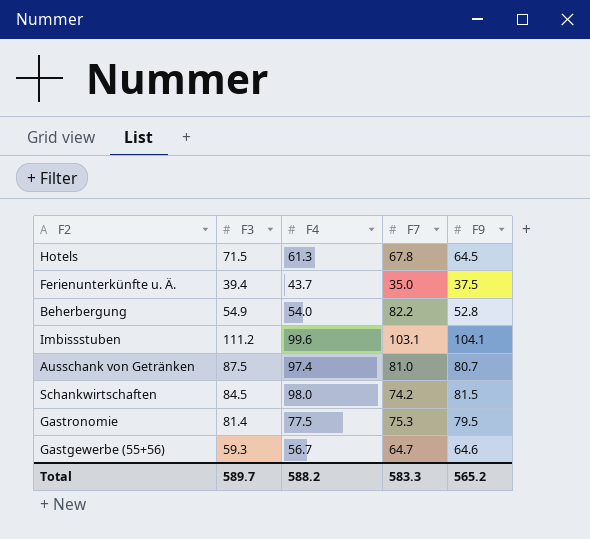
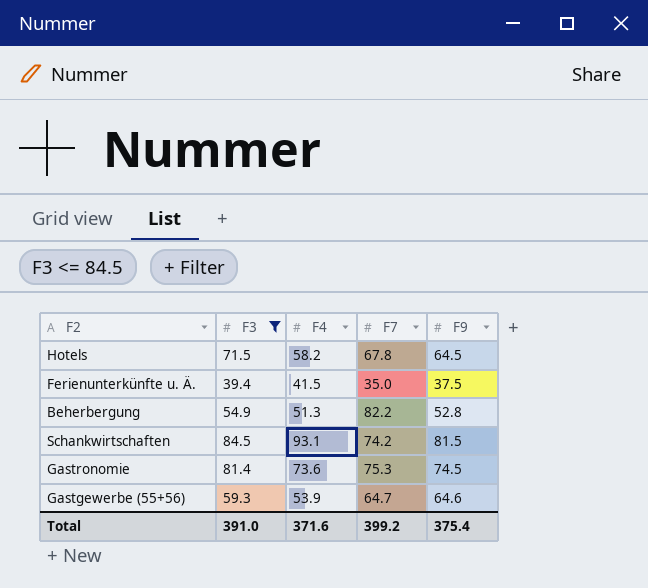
filter: none -> F3 <= 84.5
Hotels | F4: 61.3 -> 58.2
Ferienunterkünfte u. Ä. | F4: 43.7 -> 41.5
Beherbergung | F4: 54.0 -> 51.3
Schankwirtschaften | F4: 98.0 -> 93.1
Gastronomie | F4: 77.5 -> 73.6
Gastronomie | F9: 79.5 -> 74.5
Gastgewerbe (55+56) | F4: 56.7 -> 53.9
Total | F3: 589.7 -> 391.0
Total | F4: 588.2 -> 371.6
Total | F7: 583.3 -> 399.2
Total | F9: 565.2 -> 375.4

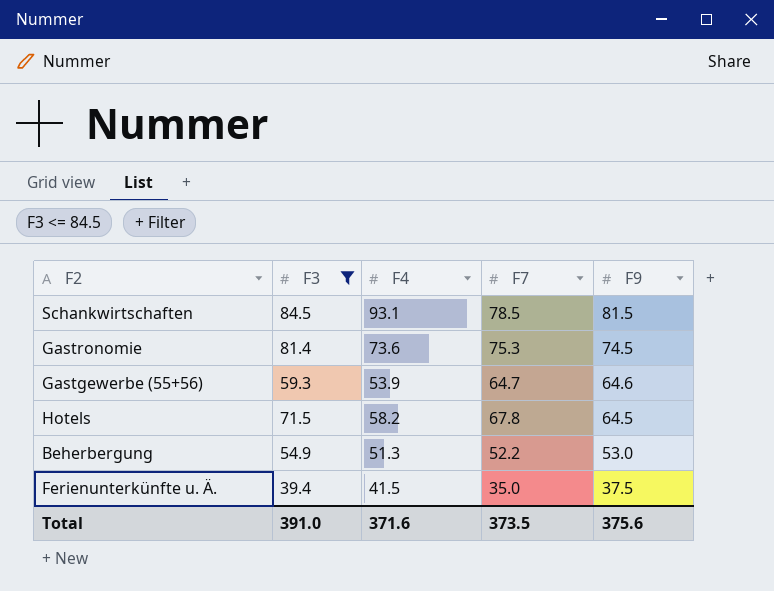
row order: none -> F9 descending
Schankwirtschaften | F7: 74.2 -> 78.5
Beherbergung | F7: 82.2 -> 52.2
Beherbergung | F9: 52.8 -> 53.0
Total | F7: 399.2 -> 373.5
Total | F9: 375.4 -> 375.6

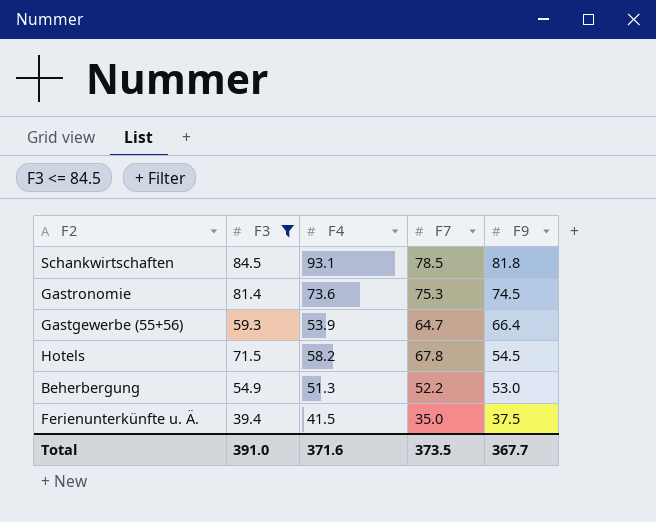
Schankwirtschaften | F9: 81.5 -> 81.8
Gastgewerbe (55+56) | F9: 64.6 -> 66.4
Hotels | F9: 64.5 -> 54.5
Total | F9: 375.6 -> 367.7

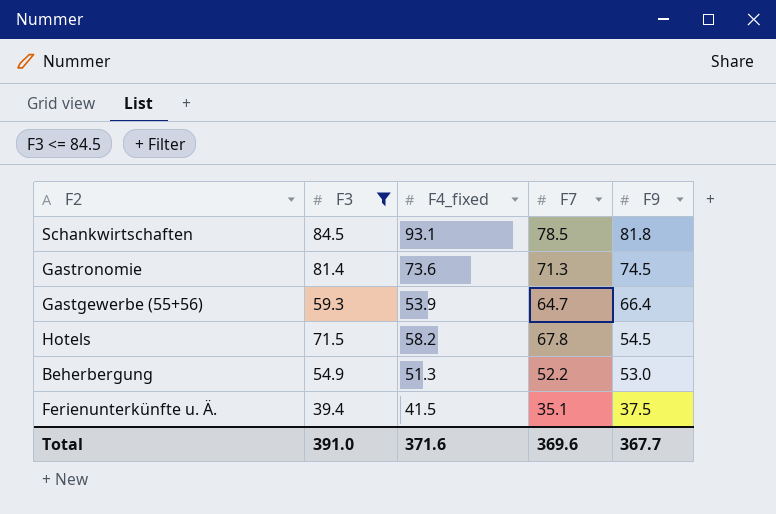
column name: F4 -> F4_fixed
Gastronomie | F7: 75.3 -> 71.3
Ferienunterkünfte u. Ä. | F7: 35.0 -> 35.1
Total | F7: 373.5 -> 369.6

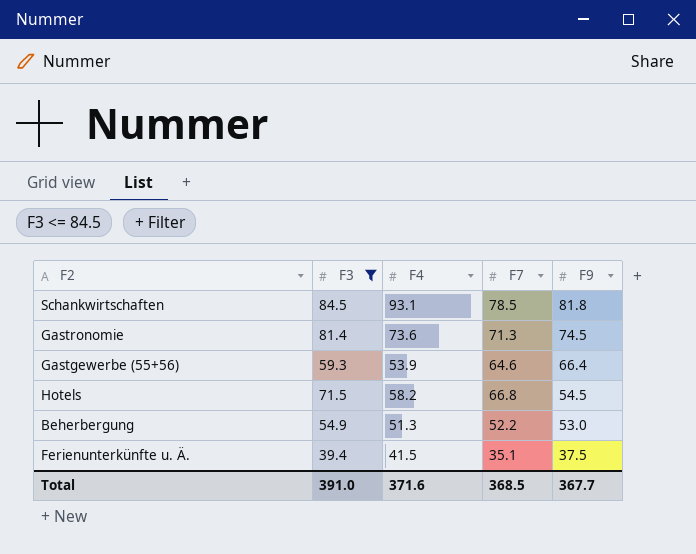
column name: F4_fixed -> F4
Gastgewerbe (55+56) | F7: 64.7 -> 64.6
Hotels | F7: 67.8 -> 66.8
Total | F7: 369.6 -> 368.5

